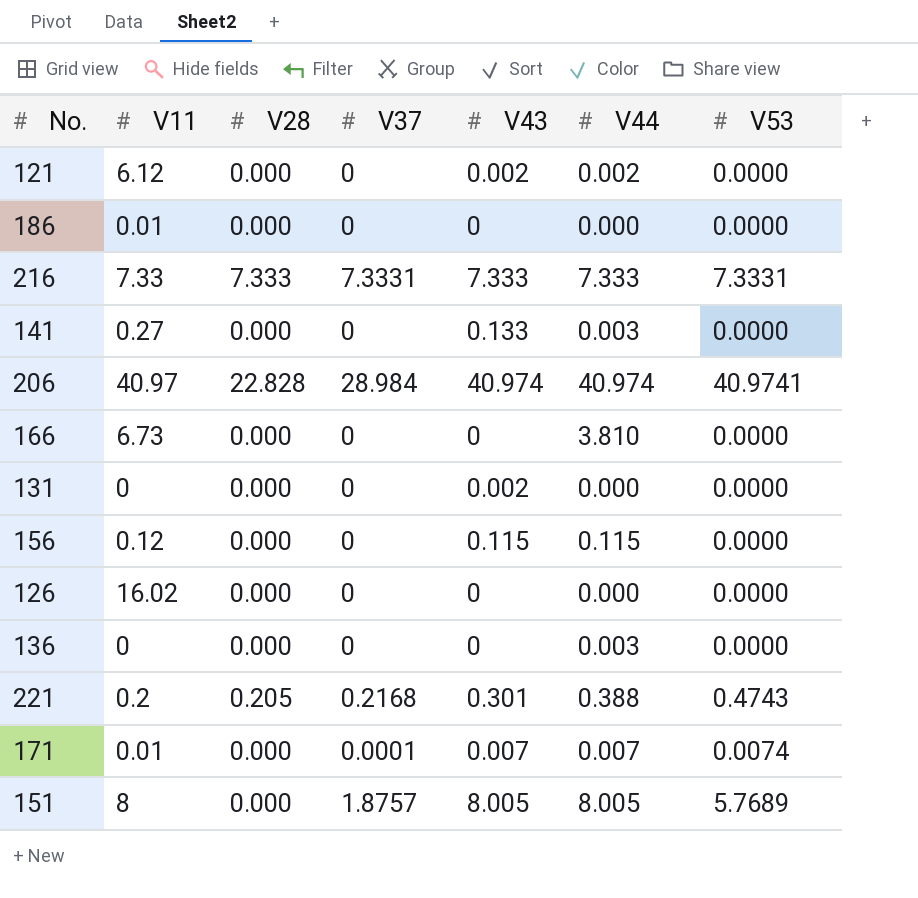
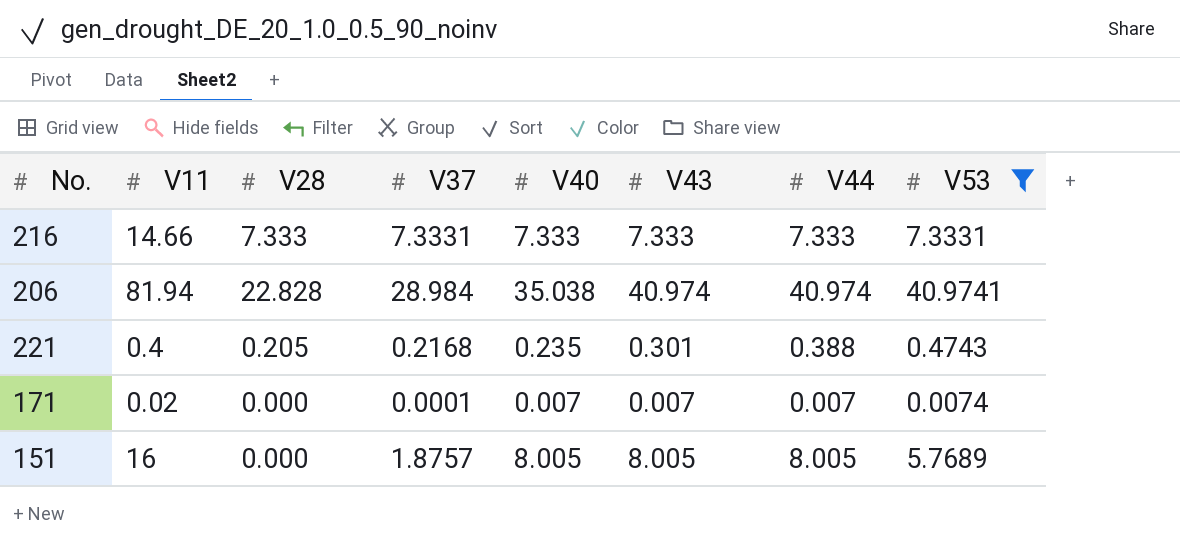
filter: none -> V53 != 0.0000
column V40 | position: none -> 5
216 | V11: 7.33 -> 14.66
206 | V11: 40.97 -> 81.94
221 | V11: 0.2 -> 0.4
171 | V11: 0.01 -> 0.02
151 | V11: 8 -> 16

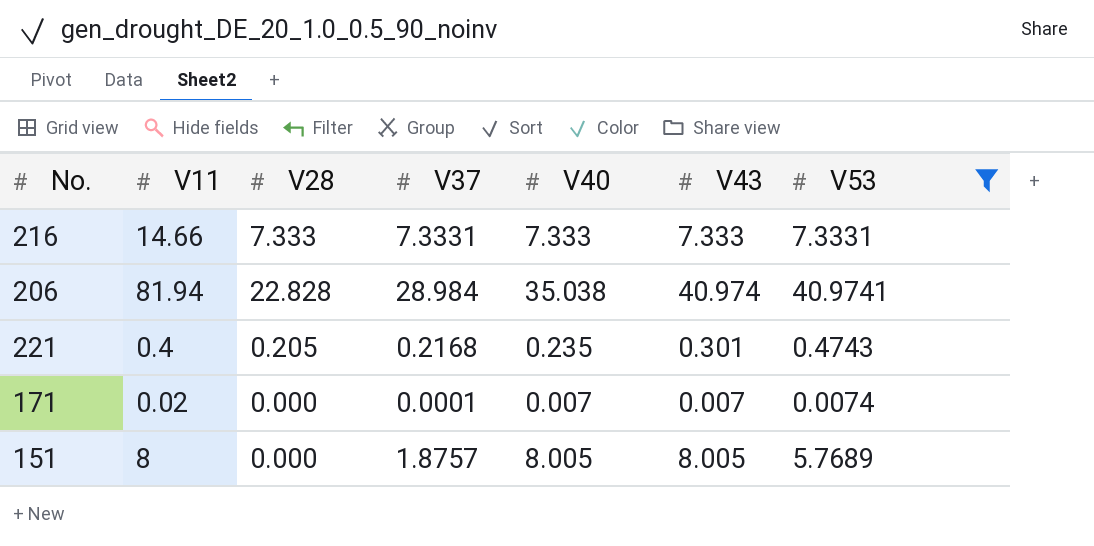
column V44 | position: 7 -> none
151 | V11: 16 -> 8

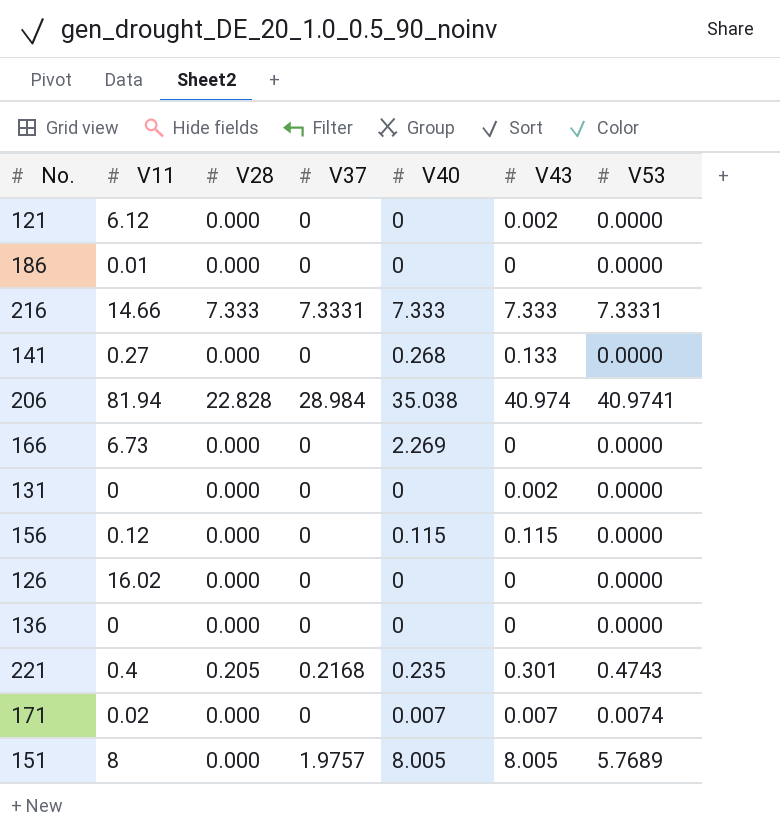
filter: V53 != 0.0000 -> none
171 | V37: 0.0001 -> 0
151 | V37: 1.8757 -> 1.9757

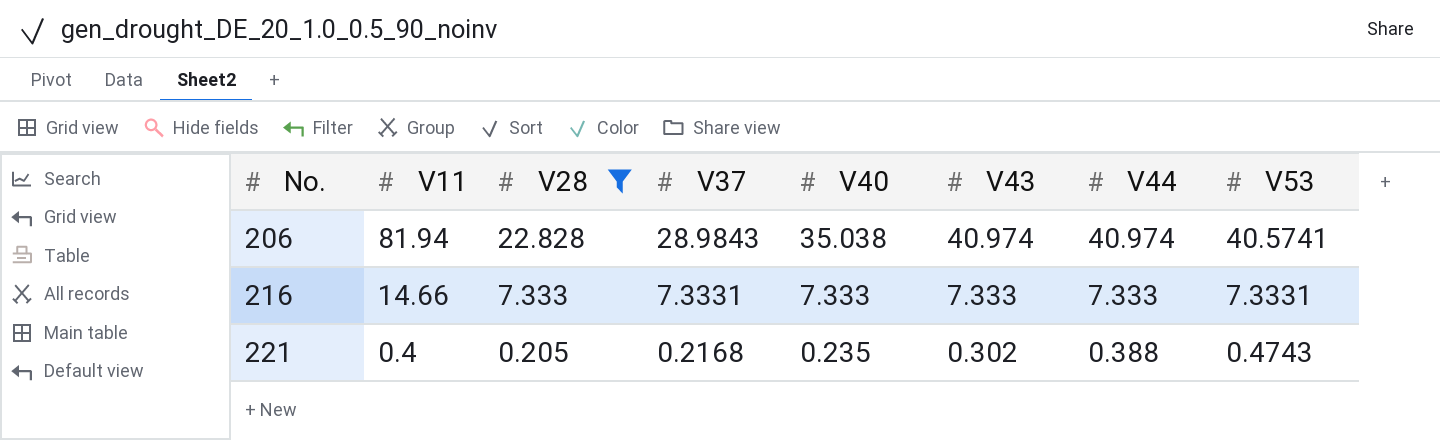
filter: none -> V28 != 0.000
row order: none -> No. ascending
column V44 | position: none -> 7
206 | V37: 28.984 -> 28.9843
206 | V53: 40.9741 -> 40.5741
221 | V43: 0.301 -> 0.302

